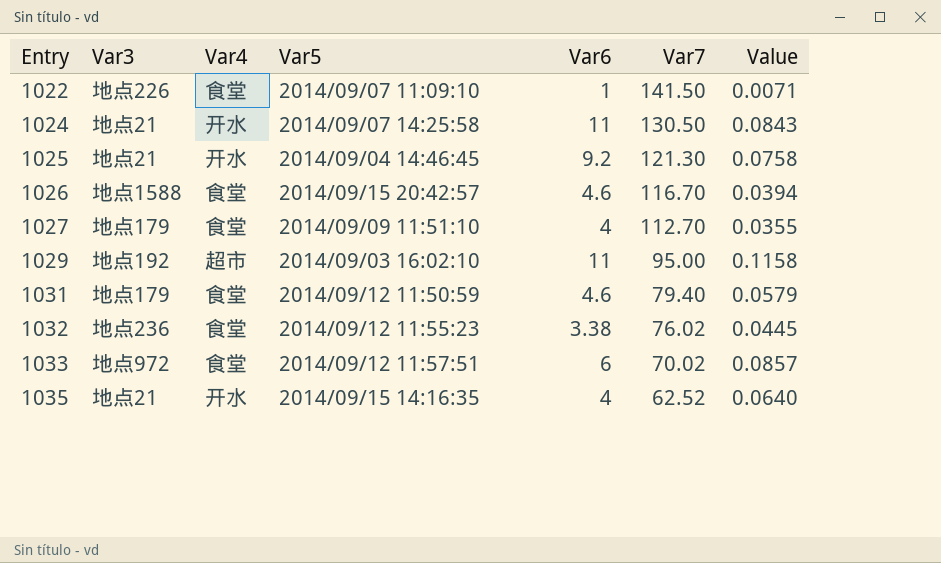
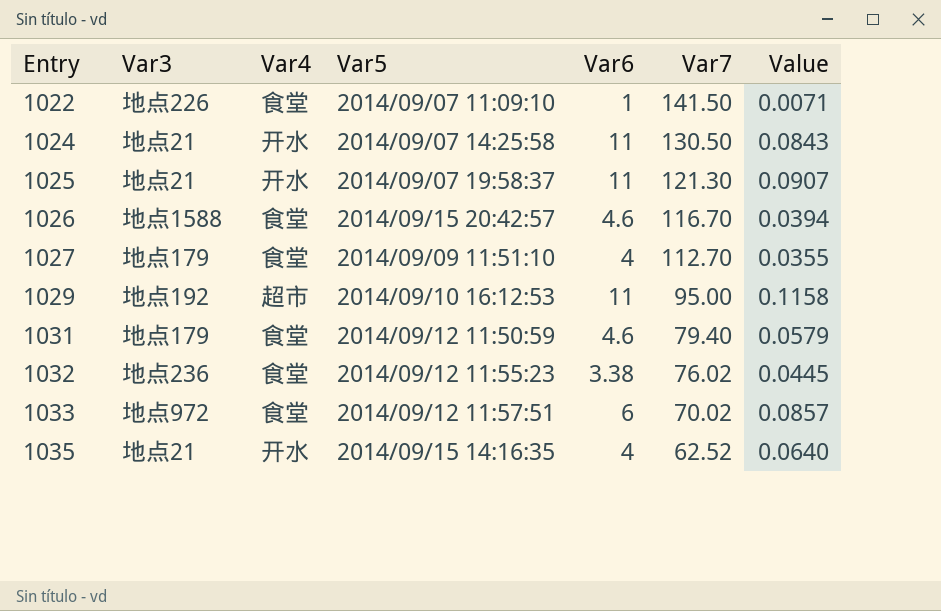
1025 | Var5: 2014/09/04 14:46:45 -> 2014/09/07 19:58:37
1025 | Var6: 9.2 -> 11
1025 | Value: 0.0758 -> 0.0907
1029 | Var5: 2014/09/03 16:02:10 -> 2014/09/10 16:12:53

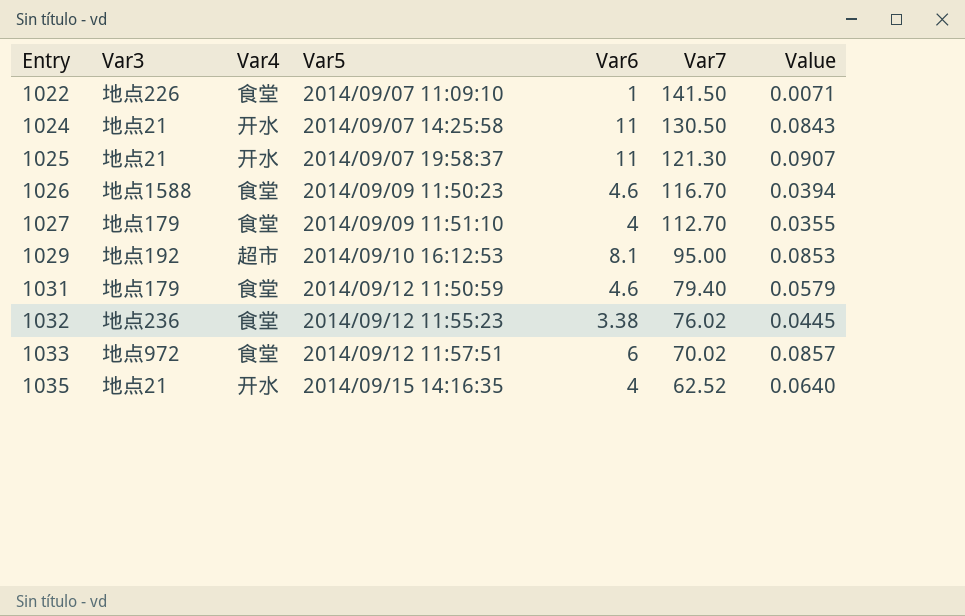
1026 | Var5: 2014/09/15 20:42:57 -> 2014/09/09 11:50:23
1029 | Var6: 11 -> 8.1
1029 | Value: 0.1158 -> 0.0853

